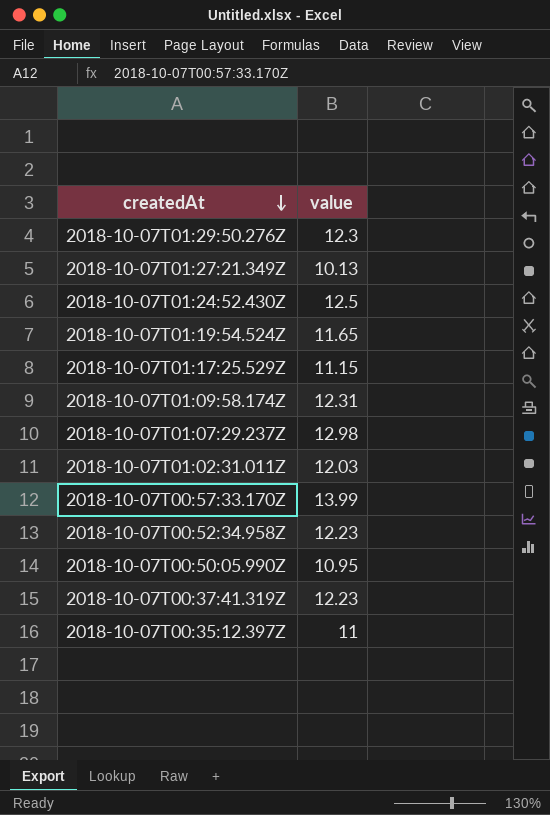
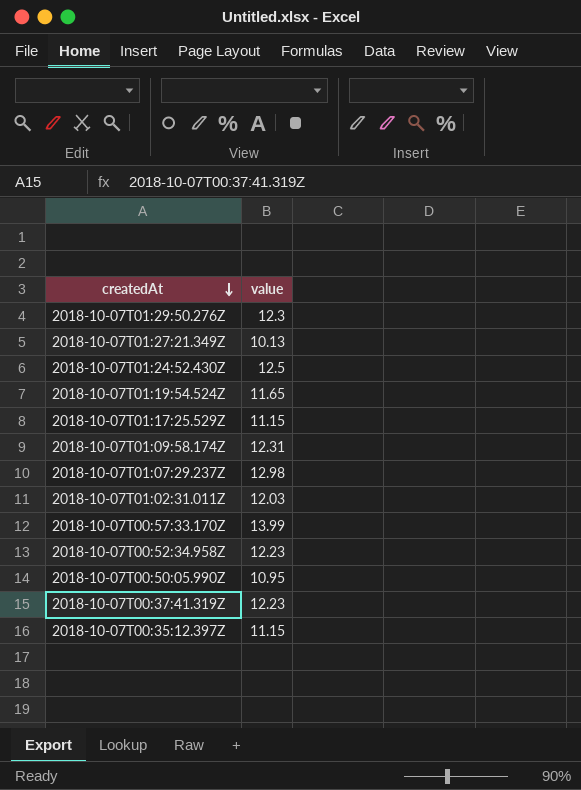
2018-10-07T00:35:12.397Z | value: 11 -> 11.15

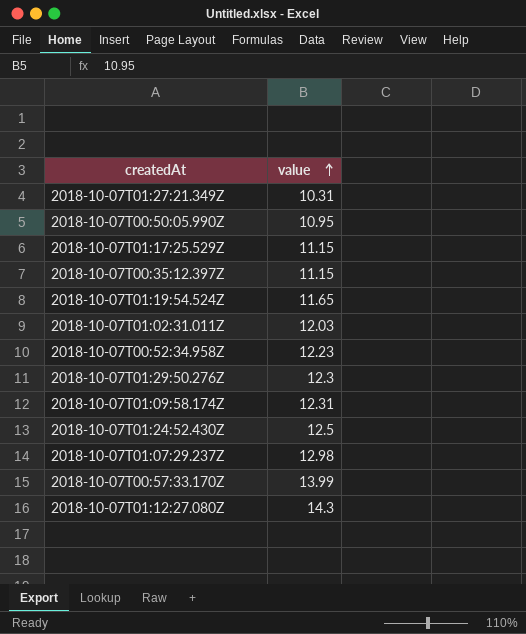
row order: createdAt descending -> value ascending
row 2018-10-07T00:37:41.319Z: 12.23 -> none
2018-10-07T01:27:21.349Z | value: 10.13 -> 10.31
row 2018-10-07T01:12:27.080Z: none -> 14.3

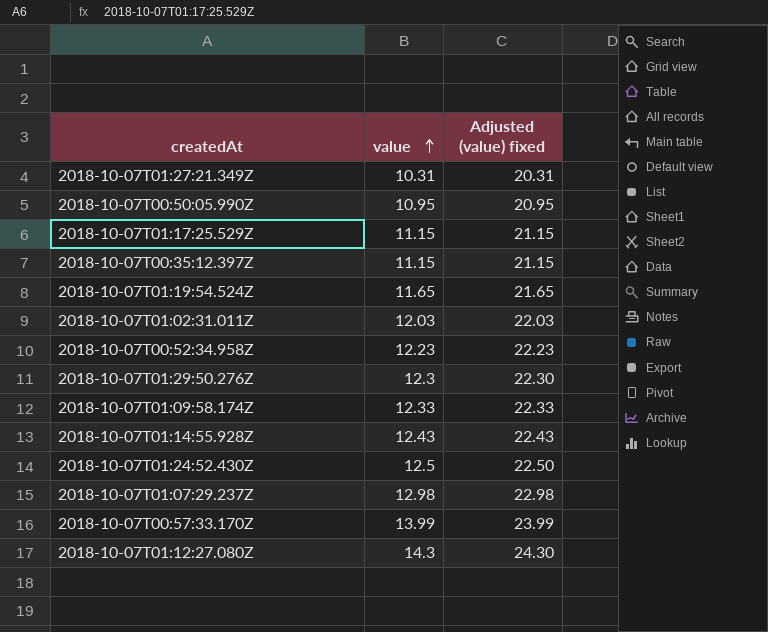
column Adjusted (value) fixed | formula: none -> [value] + 10
2018-10-07T01:09:58.174Z | value: 12.31 -> 12.33
row 2018-10-07T01:14:55.928Z: none -> 12.43 | 22.43

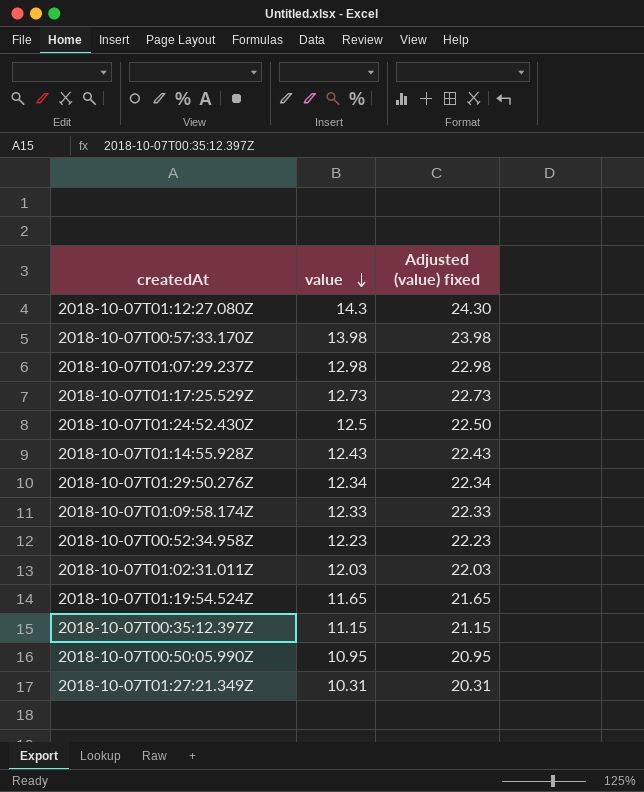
row order: value ascending -> value descending
2018-10-07T00:57:33.170Z | value: 13.99 -> 13.98
2018-10-07T00:57:33.170Z | Adjusted (value) fixed: 23.99 -> 23.98
2018-10-07T01:17:25.529Z | value: 11.15 -> 12.73
2018-10-07T01:17:25.529Z | Adjusted (value) fixed: 21.15 -> 22.73
2018-10-07T01:29:50.276Z | value: 12.3 -> 12.34
2018-10-07T01:29:50.276Z | Adjusted (value) fixed: 22.30 -> 22.34

